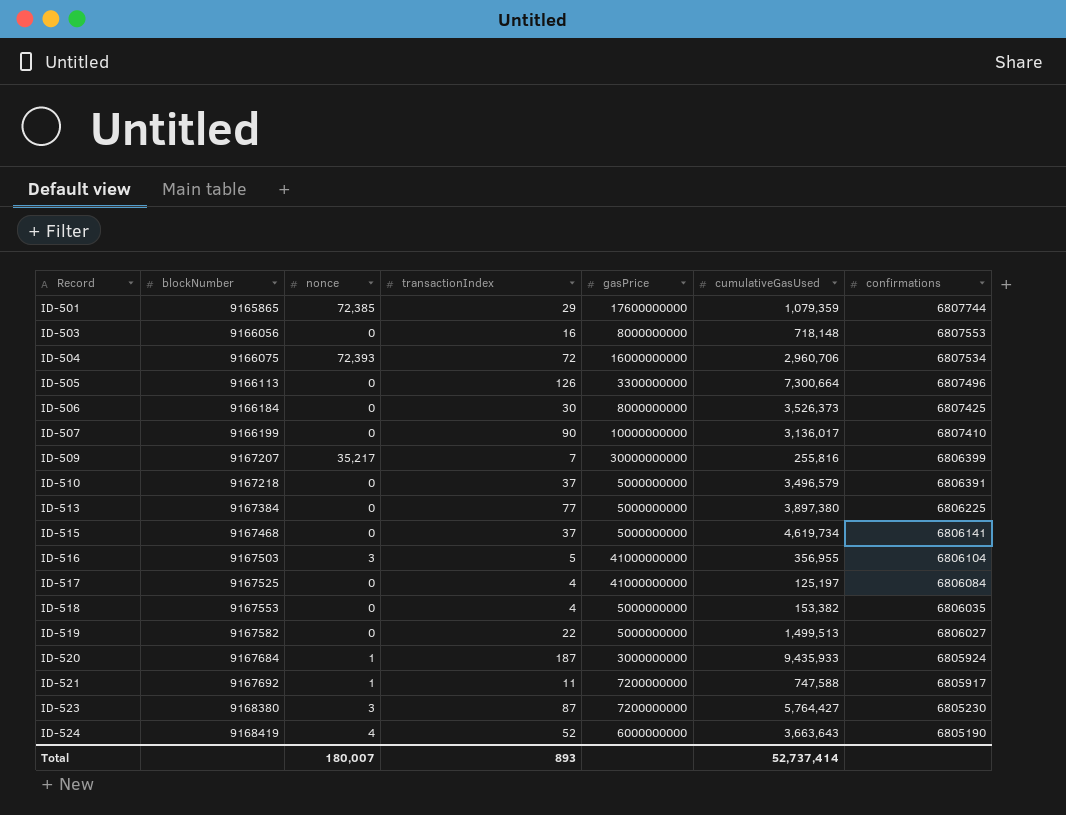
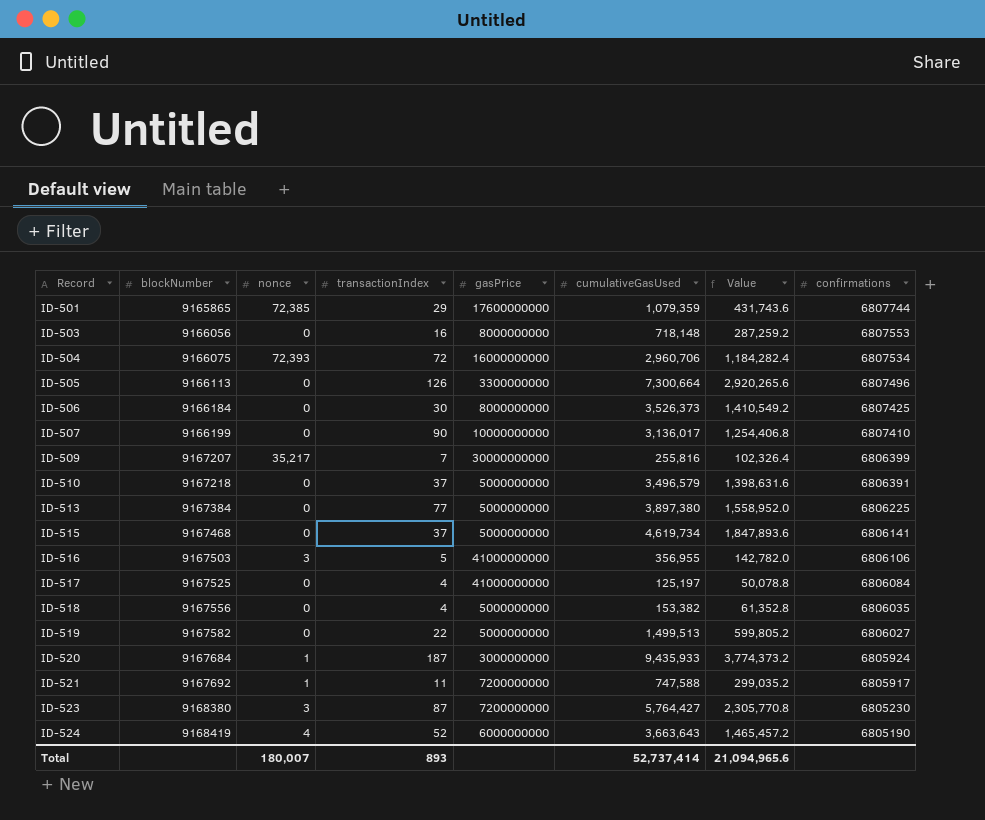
column Value | formula: none -> [cumulativeGasUsed] * 0.4
ID-516 | confirmations: 6806104 -> 6806106
ID-518 | blockNumber: 9167553 -> 9167556

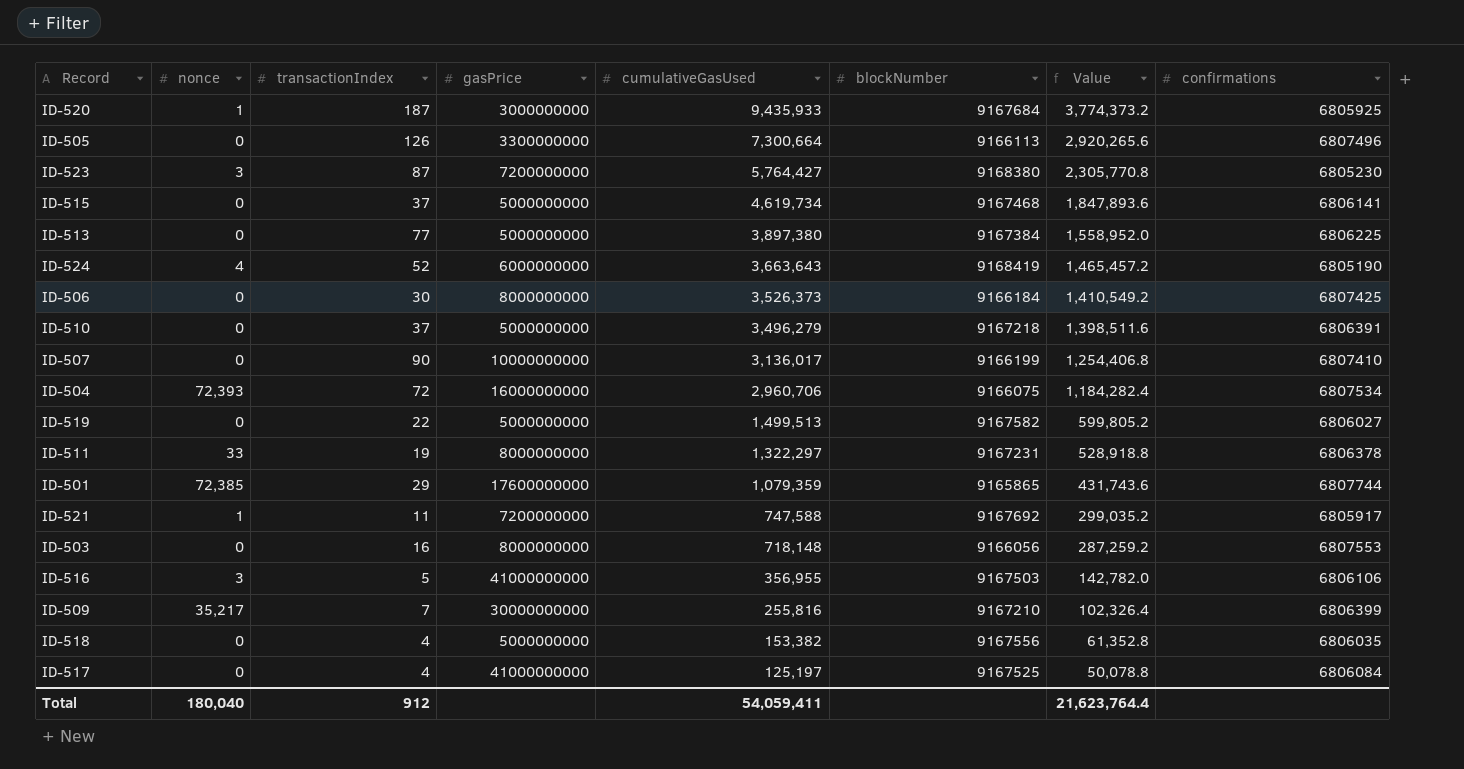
row order: Record ascending -> cumulativeGasUsed descending
column blockNumber | position: 2 -> 6
ID-520 | confirmations: 6805924 -> 6805925
ID-510 | cumulativeGasUsed: 3,496,579 -> 3,496,279
ID-510 | Value: 1,398,631.6 -> 1,398,511.6
row ID-511: none -> 33 | 19 | 8000000000 | 1,322,297 | 9167231 | 528,918.8 | 6806378
ID-509 | blockNumber: 9167207 -> 9167210
Total | nonce: 180,007 -> 180,040
Total | transactionIndex: 893 -> 912
Total | cumulativeGasUsed: 52,737,414 -> 54,059,411
Total | Value: 21,094,965.6 -> 21,623,764.4

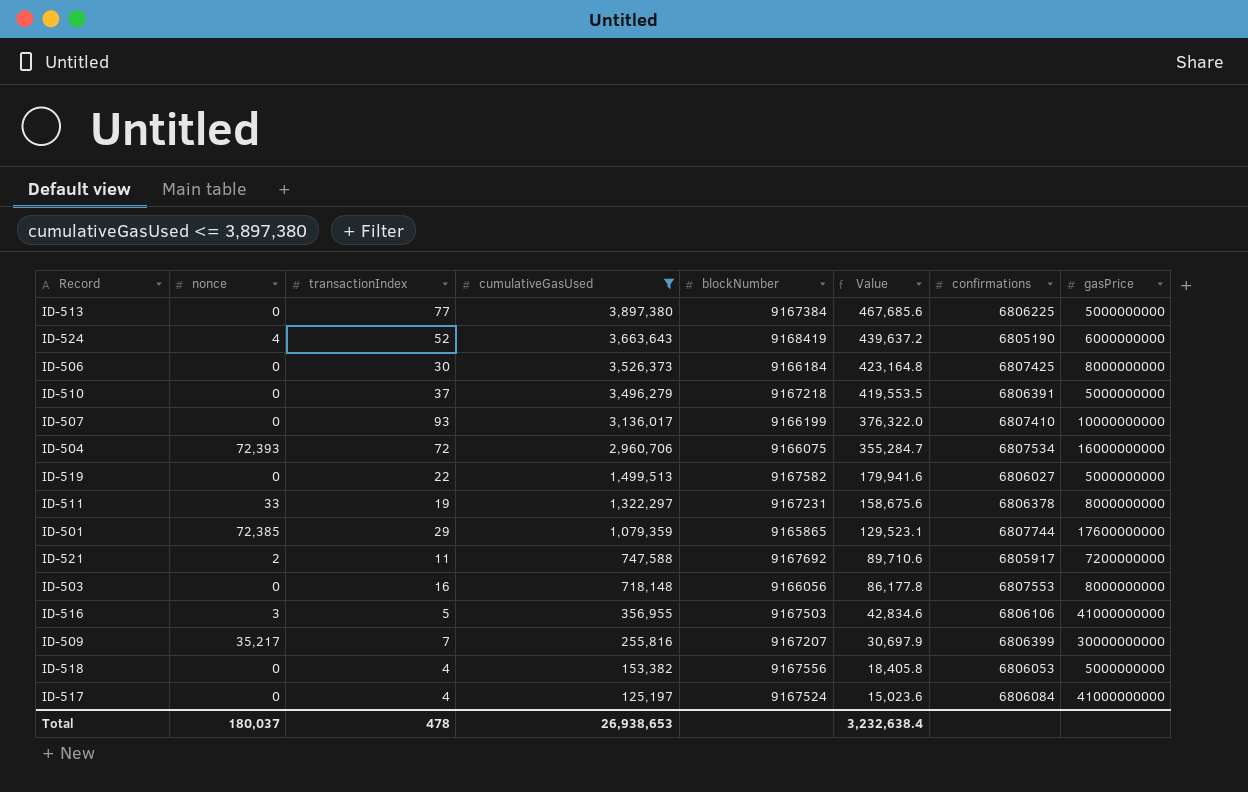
filter: none -> cumulativeGasUsed <= 3,897,380
column Value | formula: [cumulativeGasUsed] * 0.4 -> [cumulativeGasUsed] * 0.12
column gasPrice | position: 4 -> 8
ID-507 | transactionIndex: 90 -> 93
ID-521 | nonce: 1 -> 2
ID-509 | blockNumber: 9167210 -> 9167207
ID-518 | confirmations: 6806035 -> 6806053
ID-517 | blockNumber: 9167525 -> 9167524
Total | nonce: 180,040 -> 180,037
Total | transactionIndex: 912 -> 478
Total | cumulativeGasUsed: 54,059,411 -> 26,938,653
Total | Value: 21,623,764.4 -> 3,232,638.4

